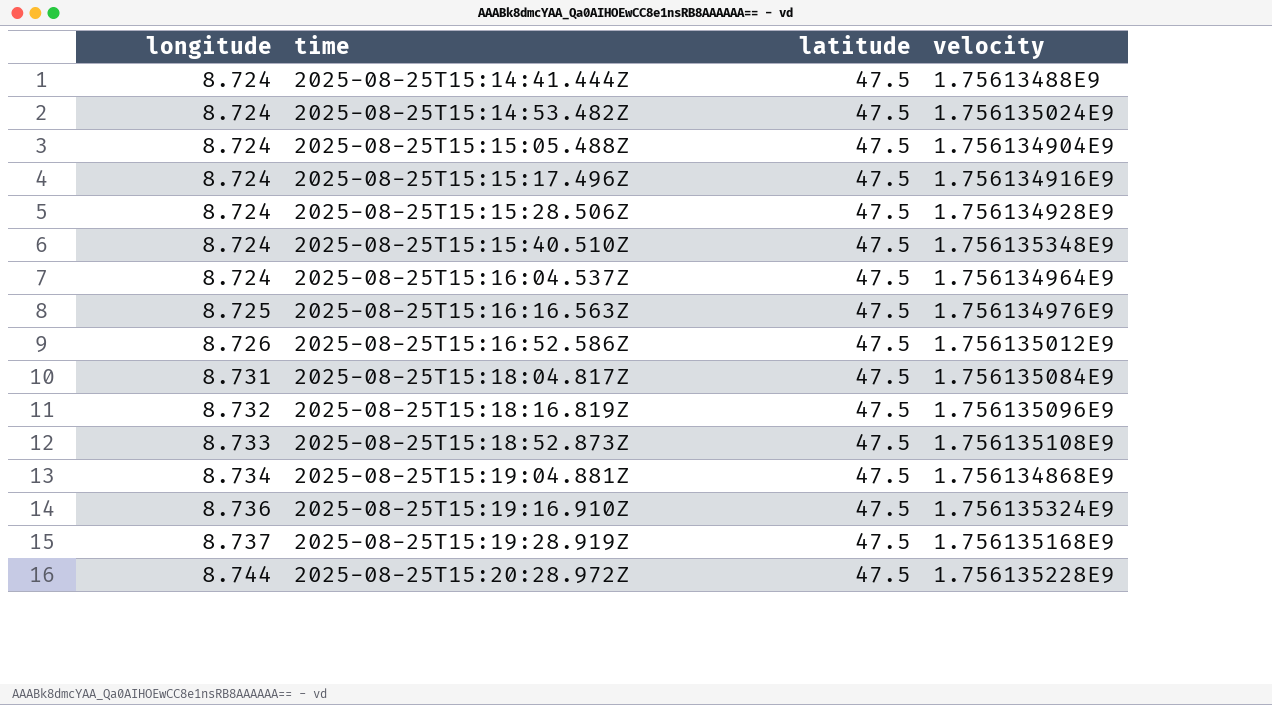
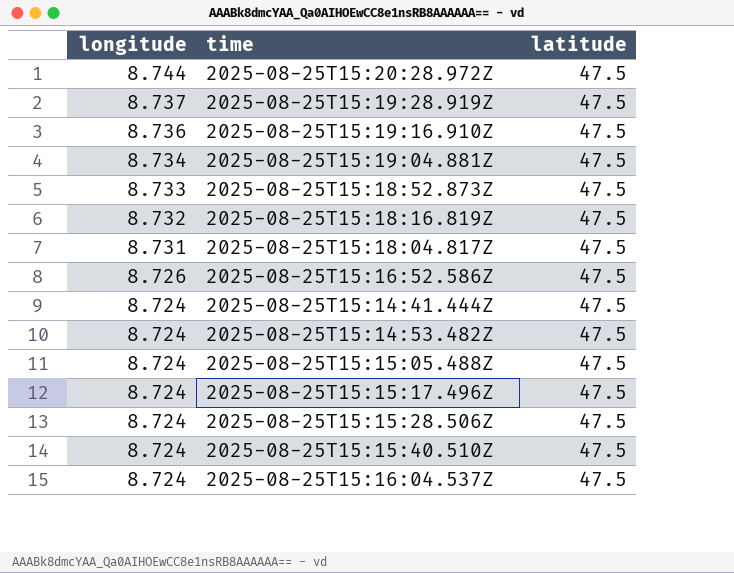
row order: longitude ascending -> longitude descending
column velocity | position: 4 -> none
row 2025-08-25T15:16:16.563Z: 8.725 | 47.5 | 1.756134976E9 -> none

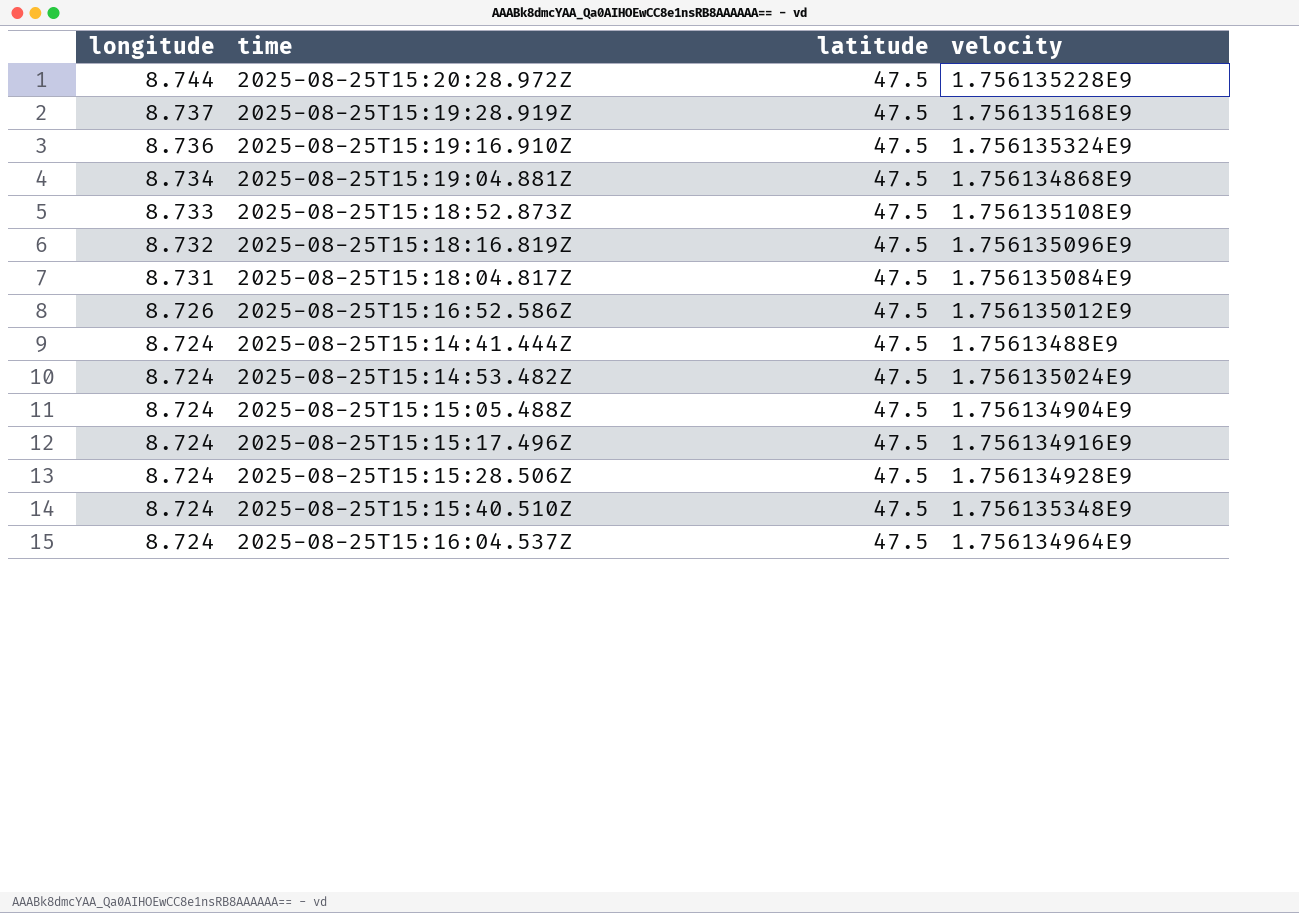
column velocity | position: none -> 4

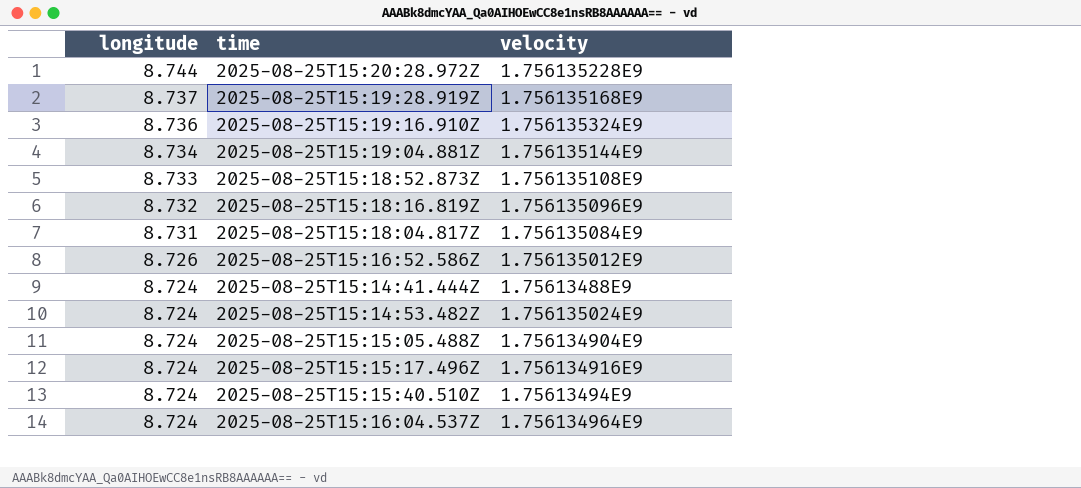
column latitude | position: 3 -> none
row 2025-08-25T15:15:28.506Z: 8.724 | 47.5 | 1.756134928E9 -> none
2025-08-25T15:19:04.881Z | velocity: 1.756134868E9 -> 1.756135144E9
2025-08-25T15:15:40.510Z | velocity: 1.756135348E9 -> 1.75613494E9

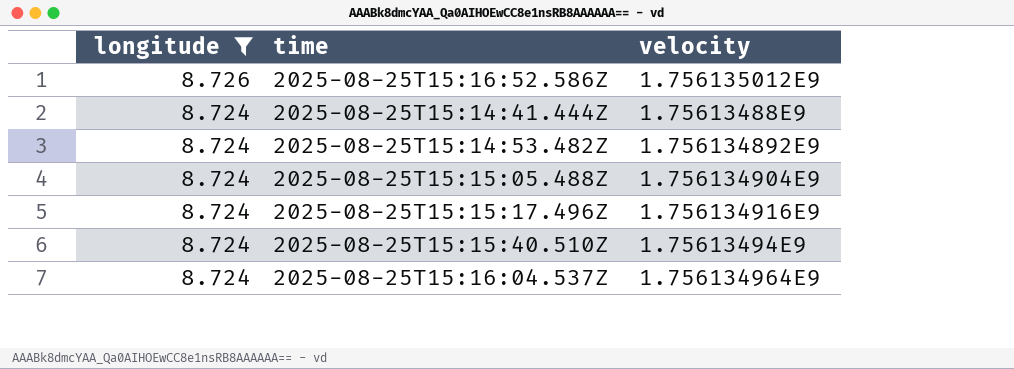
filter: none -> longitude <= 8.726
2025-08-25T15:14:53.482Z | velocity: 1.756135024E9 -> 1.756134892E9

